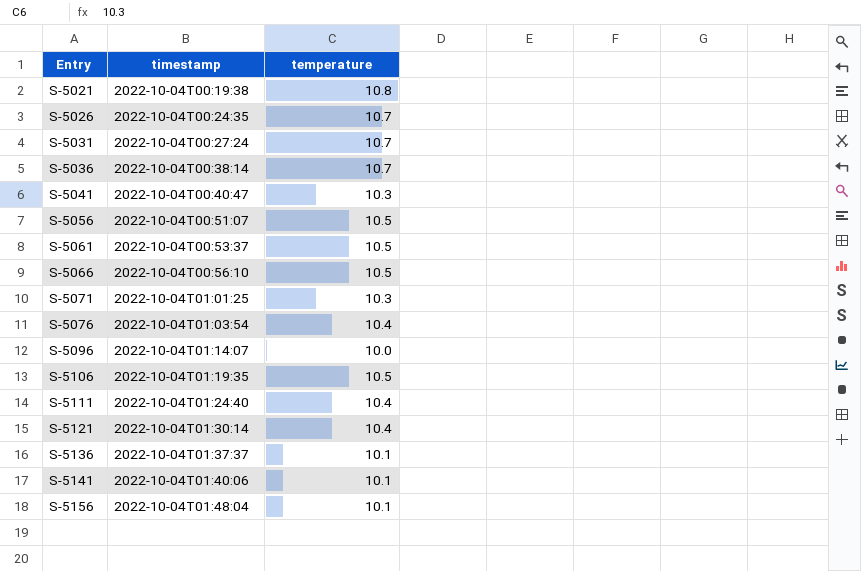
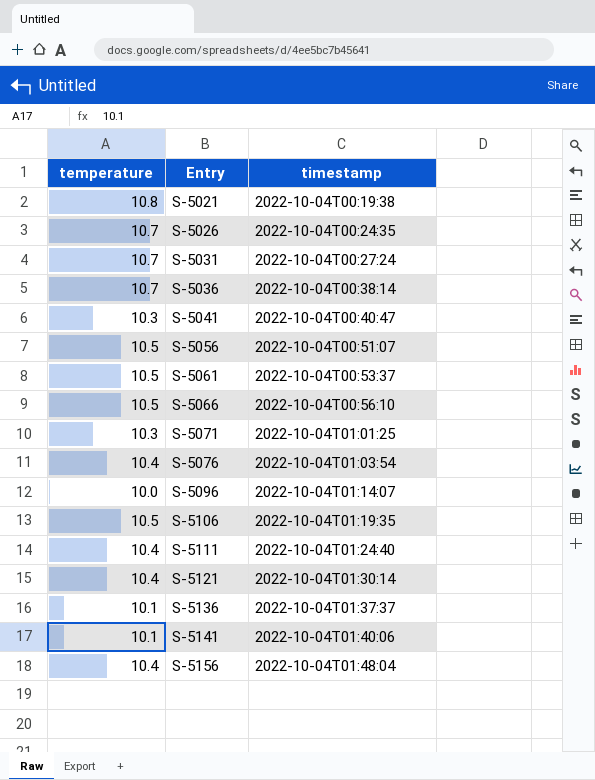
column temperature | position: 3 -> 1
S-5156 | temperature: 10.1 -> 10.4

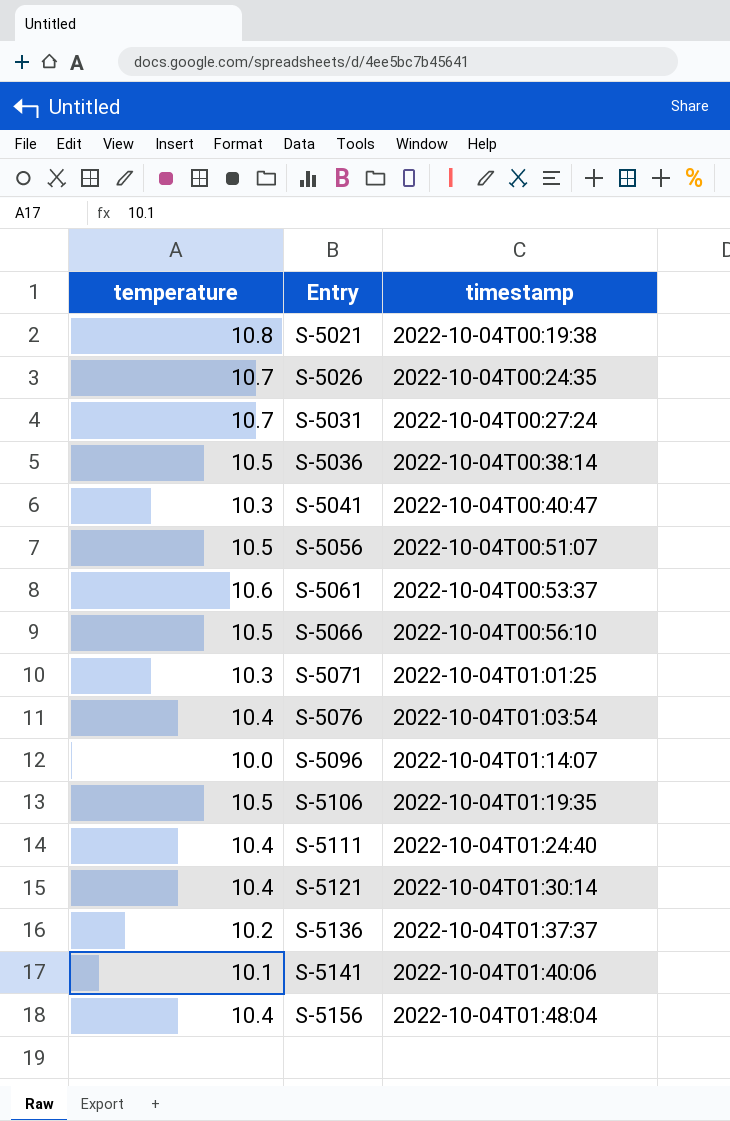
S-5036 | temperature: 10.7 -> 10.5
S-5061 | temperature: 10.5 -> 10.6
S-5136 | temperature: 10.1 -> 10.2

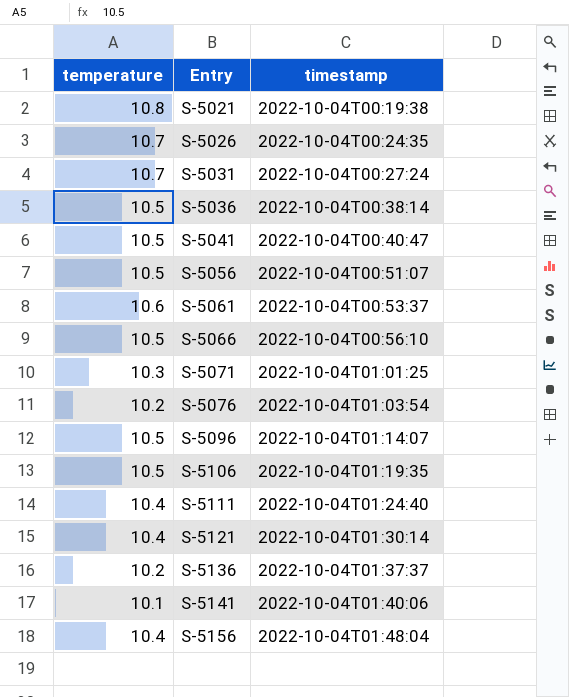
S-5041 | temperature: 10.3 -> 10.5
S-5076 | temperature: 10.4 -> 10.2
S-5096 | temperature: 10.0 -> 10.5

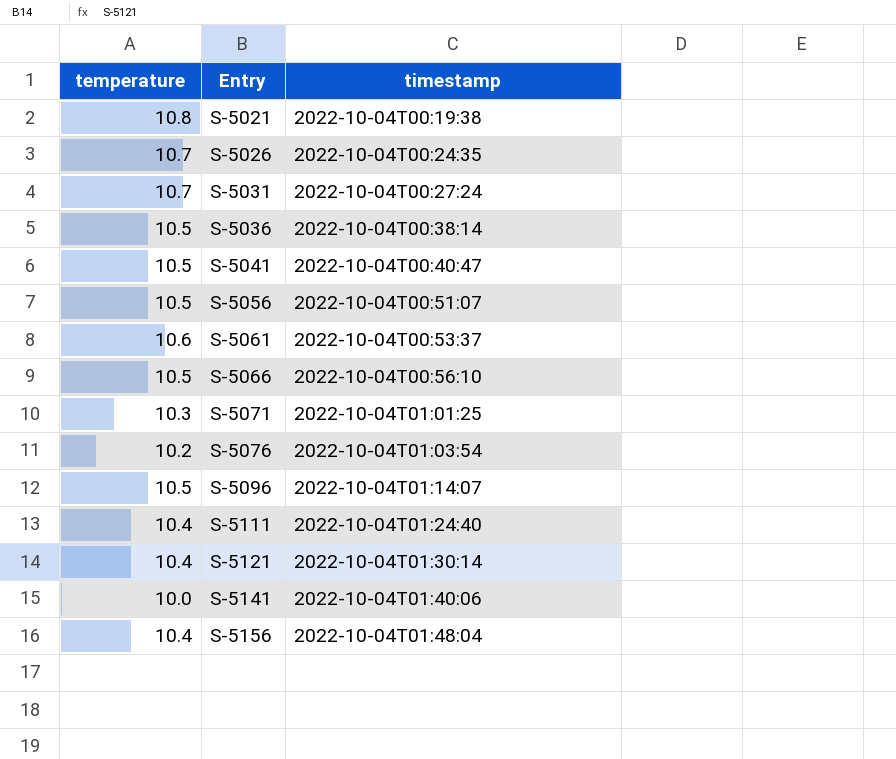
row S-5106: 10.5 | 2022-10-04T01:19:35 -> none
row S-5136: 10.2 | 2022-10-04T01:37:37 -> none
S-5141 | temperature: 10.1 -> 10.0

